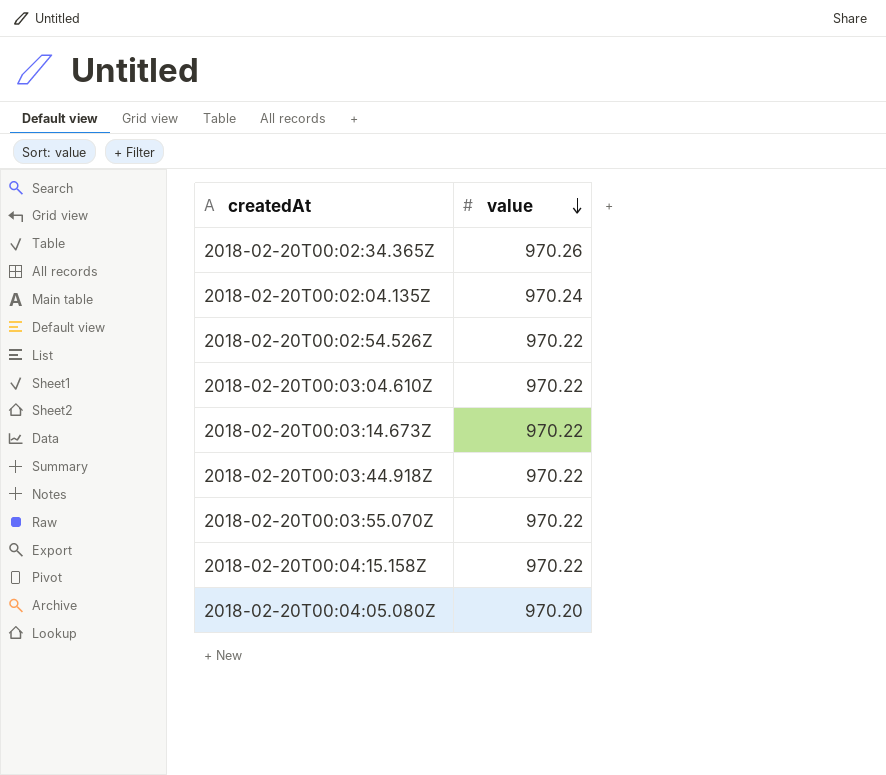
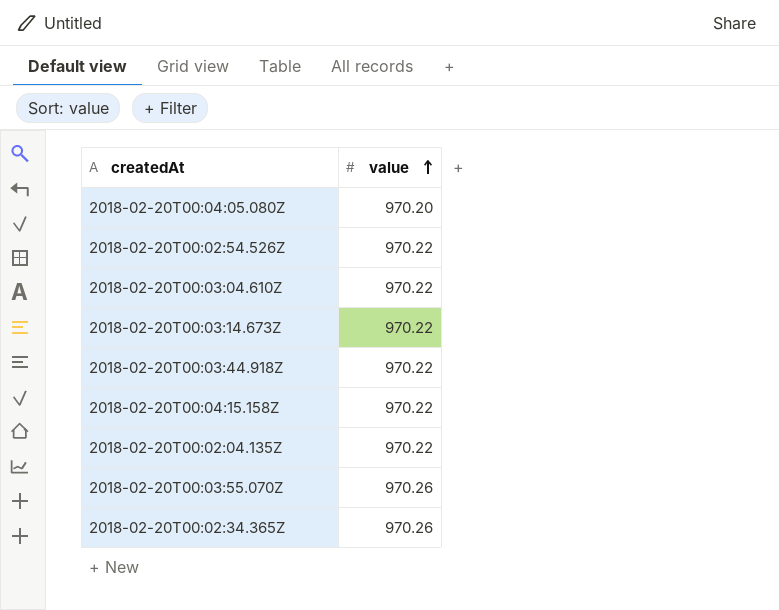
row order: value descending -> value ascending
2018-02-20T00:02:04.135Z | value: 970.24 -> 970.22
2018-02-20T00:03:55.070Z | value: 970.22 -> 970.26

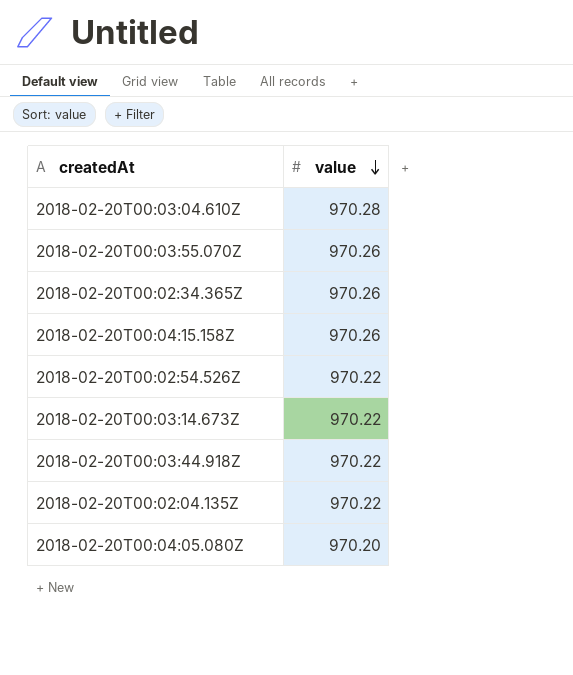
row order: value ascending -> value descending
2018-02-20T00:03:04.610Z | value: 970.22 -> 970.28
2018-02-20T00:04:15.158Z | value: 970.22 -> 970.26

